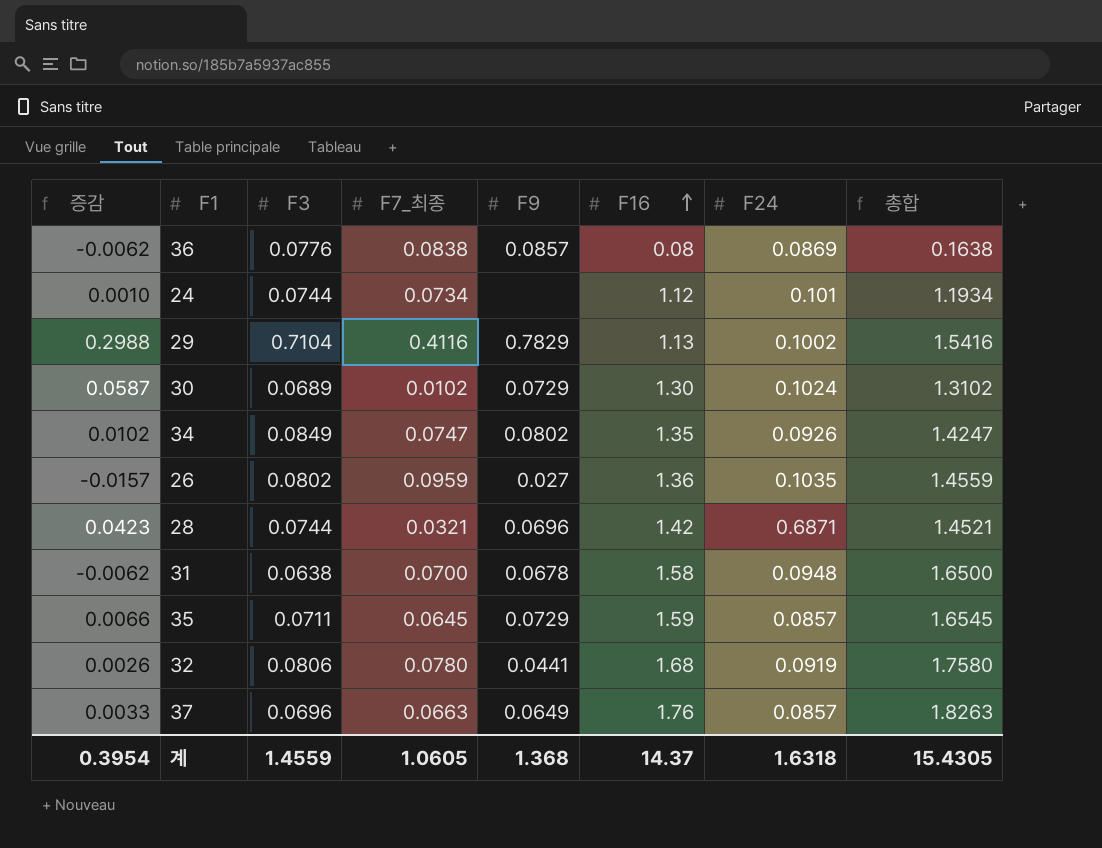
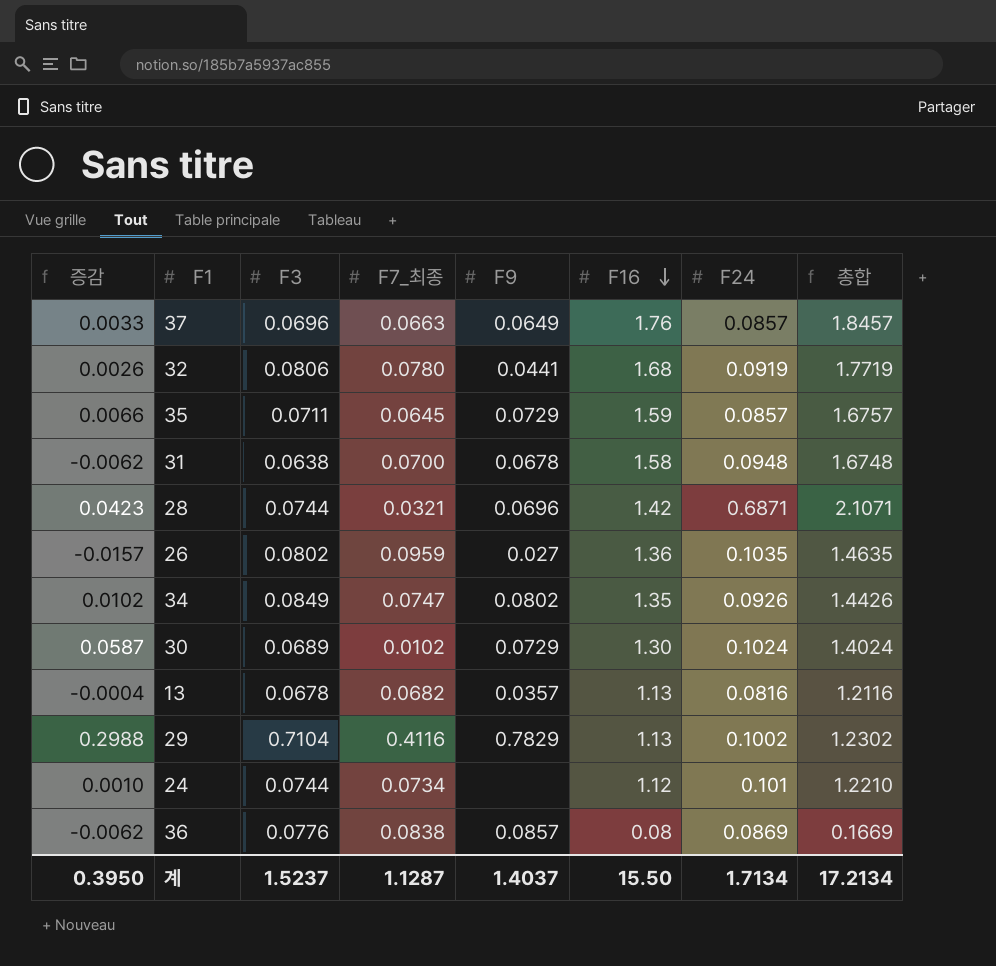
row order: F16 ascending -> F16 descending
column 총합 | formula: [F7_최종] + [F16] -> [F16] + [F24]
row 13: none -> -0.0004 | 0.0678 | 0.0682 | 0.0357 | 1.13 | 0.0816 | 1.2116
계 | 증감: 0.3954 -> 0.3950
계 | F3: 1.4559 -> 1.5237
계 | F7_최종: 1.0605 -> 1.1287
계 | F9: 1.368 -> 1.4037
계 | F16: 14.37 -> 15.50
계 | F24: 1.6318 -> 1.7134
계 | 총합: 15.4305 -> 17.2134

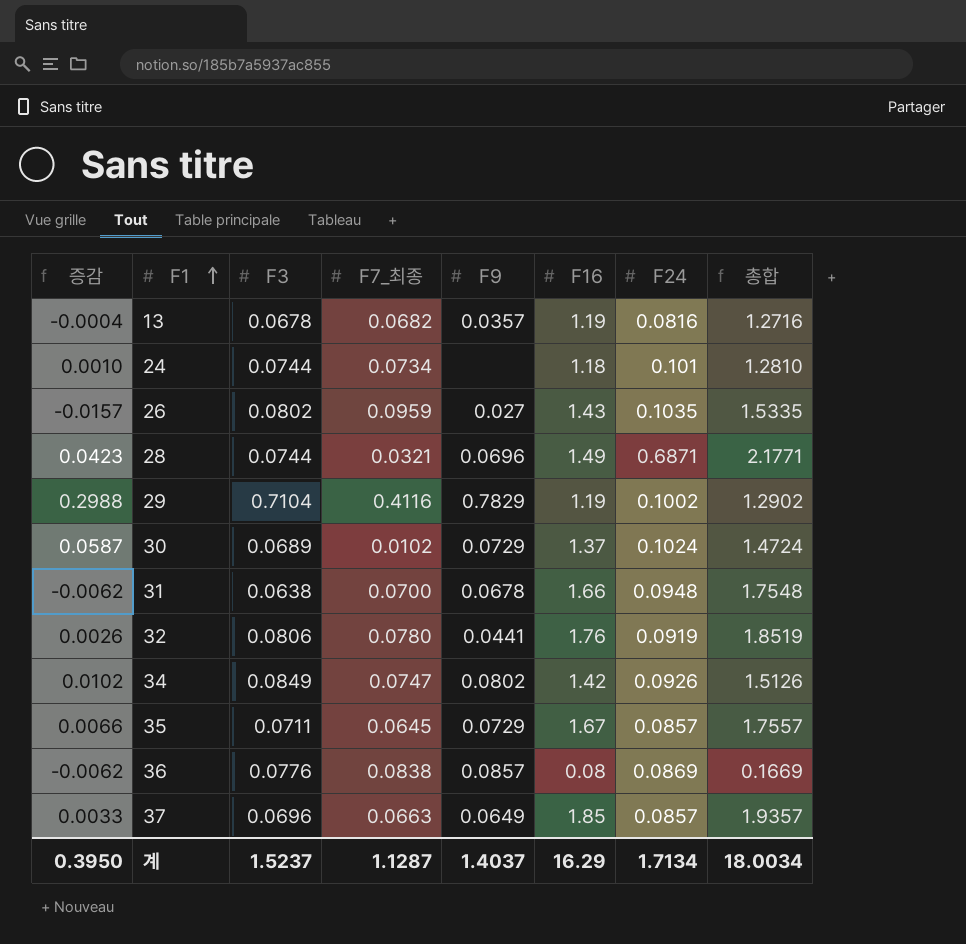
row order: F16 descending -> F1 ascending
13 | F16: 1.13 -> 1.19
13 | 총합: 1.2116 -> 1.2716
24 | F16: 1.12 -> 1.18
24 | 총합: 1.2210 -> 1.2810
26 | F16: 1.36 -> 1.43
26 | 총합: 1.4635 -> 1.5335
28 | F16: 1.42 -> 1.49
28 | 총합: 2.1071 -> 2.1771
29 | F16: 1.13 -> 1.19
29 | 총합: 1.2302 -> 1.2902
30 | F16: 1.30 -> 1.37
30 | 총합: 1.4024 -> 1.4724
31 | F16: 1.58 -> 1.66
31 | 총합: 1.6748 -> 1.7548
32 | F16: 1.68 -> 1.76
32 | 총합: 1.7719 -> 1.8519
34 | F16: 1.35 -> 1.42
34 | 총합: 1.4426 -> 1.5126
35 | F16: 1.59 -> 1.67
35 | 총합: 1.6757 -> 1.7557
37 | F16: 1.76 -> 1.85
37 | 총합: 1.8457 -> 1.9357
계 | F16: 15.50 -> 16.29
계 | 총합: 17.2134 -> 18.0034

